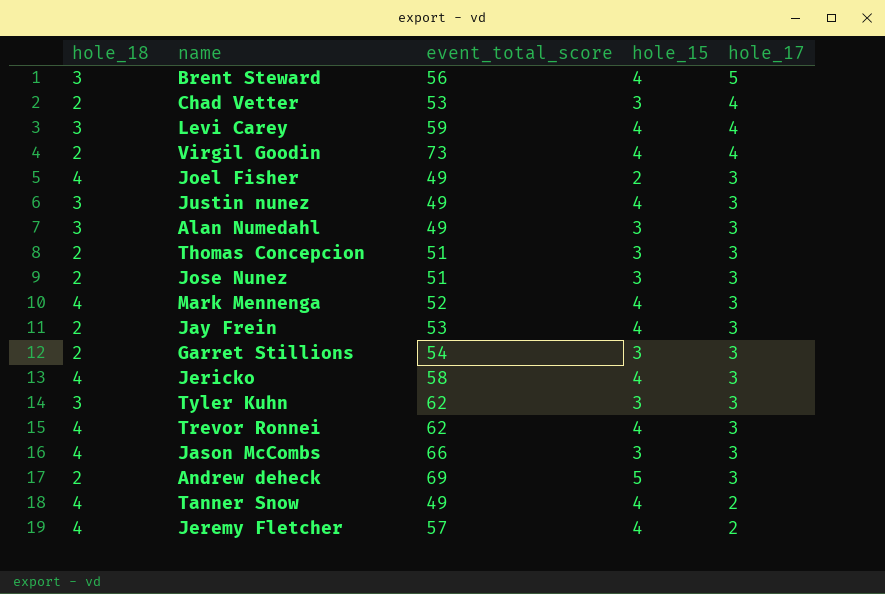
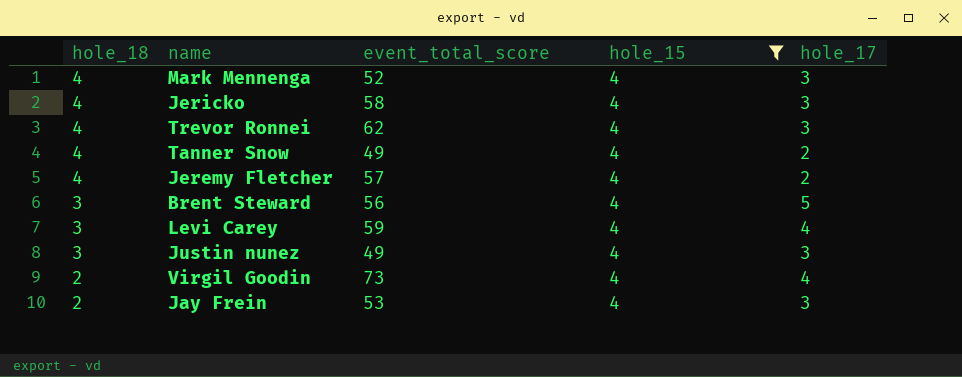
filter: none -> hole_15 = 4
row order: hole_17 descending -> hole_18 descending

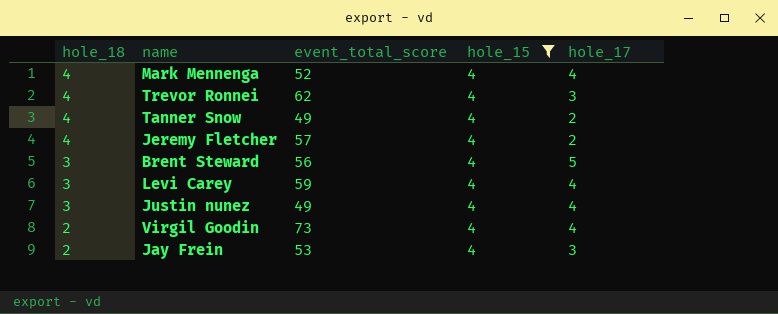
row Jericko: 4 | 58 | 4 | 3 -> none
Mark Mennenga | hole_17: 3 -> 4
Justin nunez | hole_17: 3 -> 4

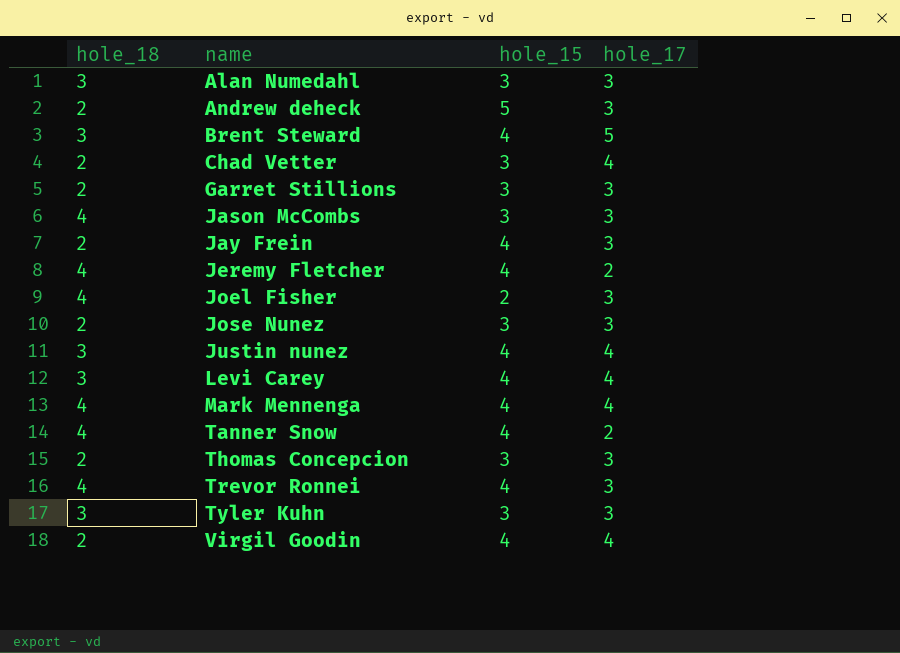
filter: hole_15 = 4 -> none
row order: hole_18 descending -> name ascending
column event_total_score | position: 3 -> none

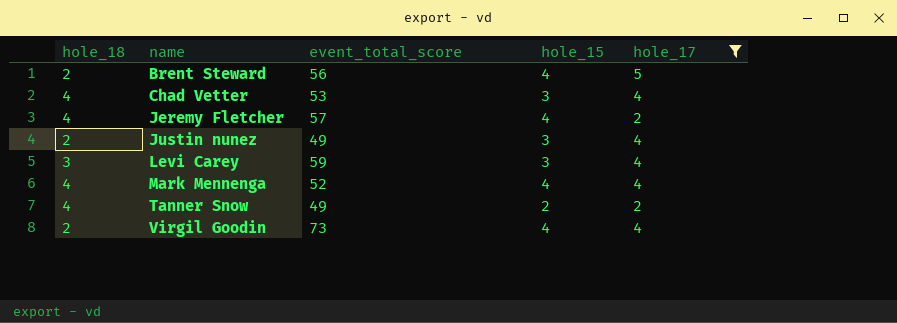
filter: none -> hole_17 != 3
column event_total_score | position: none -> 3
Brent Steward | hole_18: 3 -> 2
Chad Vetter | hole_18: 2 -> 4
Justin nunez | hole_18: 3 -> 2
Justin nunez | hole_15: 4 -> 3
Levi Carey | hole_15: 4 -> 3
Tanner Snow | hole_15: 4 -> 2

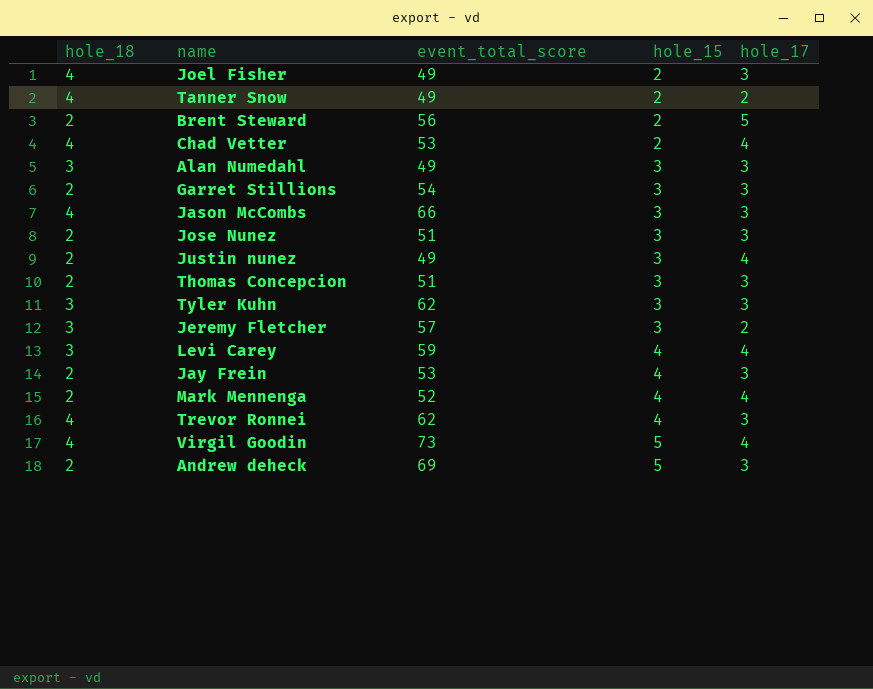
filter: hole_17 != 3 -> none
row order: name ascending -> hole_15 ascending
Brent Steward | hole_15: 4 -> 2
Chad Vetter | hole_15: 3 -> 2
Jeremy Fletcher | hole_18: 4 -> 3
Jeremy Fletcher | hole_15: 4 -> 3
Levi Carey | hole_15: 3 -> 4
Mark Mennenga | hole_18: 4 -> 2
Virgil Goodin | hole_18: 2 -> 4
Virgil Goodin | hole_15: 4 -> 5

